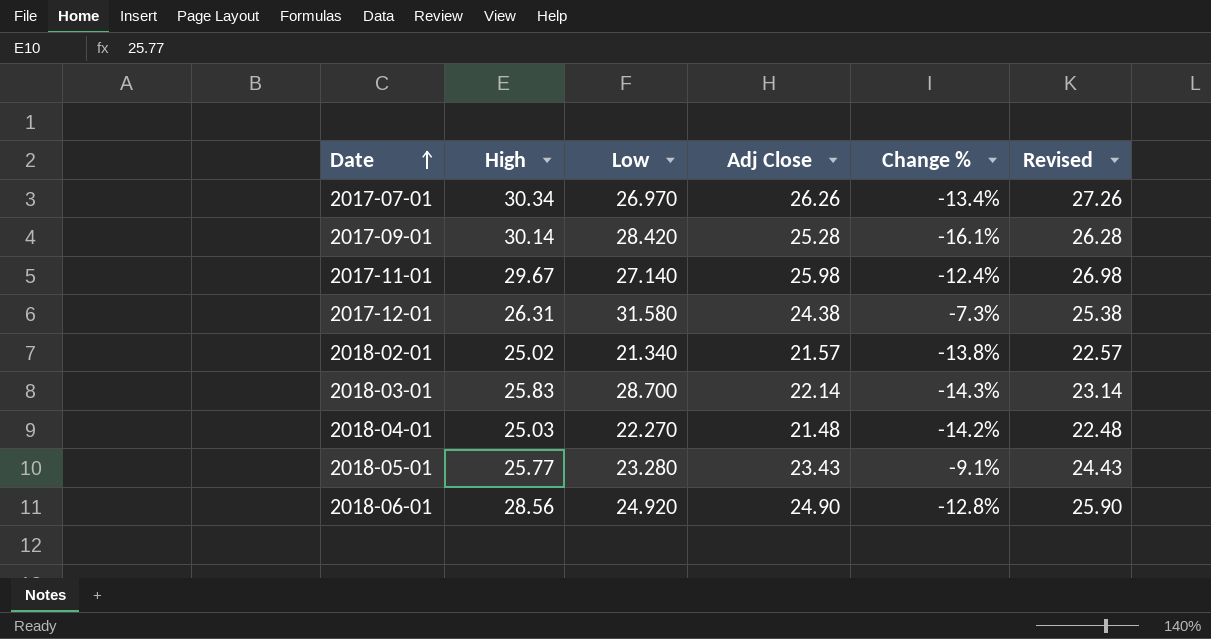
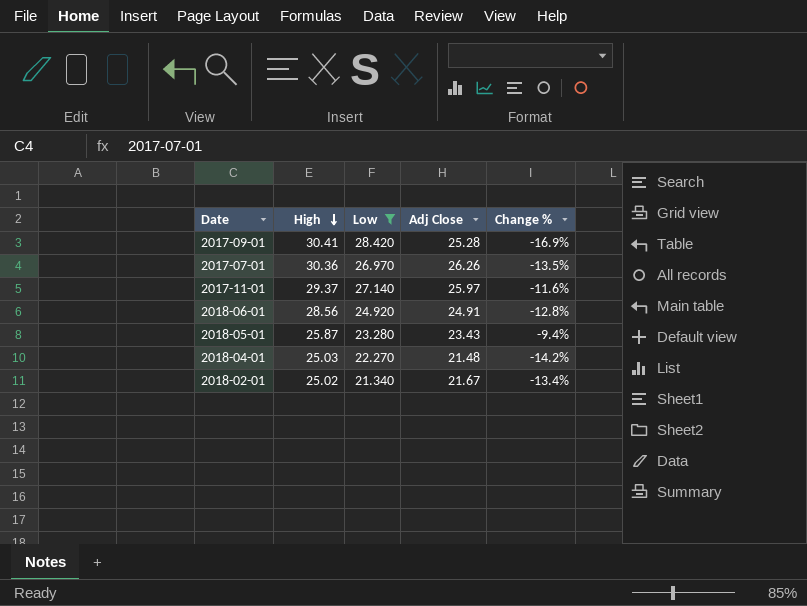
filter: none -> Low <= 28.420
row order: Date ascending -> High descending
column Revised | formula: [Adj Close] + 1 -> none
2017-09-01 | High: 30.14 -> 30.41
2017-09-01 | Change %: -16.1% -> -16.9%
2017-07-01 | High: 30.34 -> 30.36
2017-07-01 | Change %: -13.4% -> -13.5%
2017-11-01 | High: 29.67 -> 29.37
2017-11-01 | Adj Close: 25.98 -> 25.97
2017-11-01 | Change %: -12.4% -> -11.6%
2018-06-01 | Adj Close: 24.90 -> 24.91
2018-05-01 | High: 25.77 -> 25.87
2018-05-01 | Change %: -9.1% -> -9.4%
2018-02-01 | Adj Close: 21.57 -> 21.67
2018-02-01 | Change %: -13.8% -> -13.4%

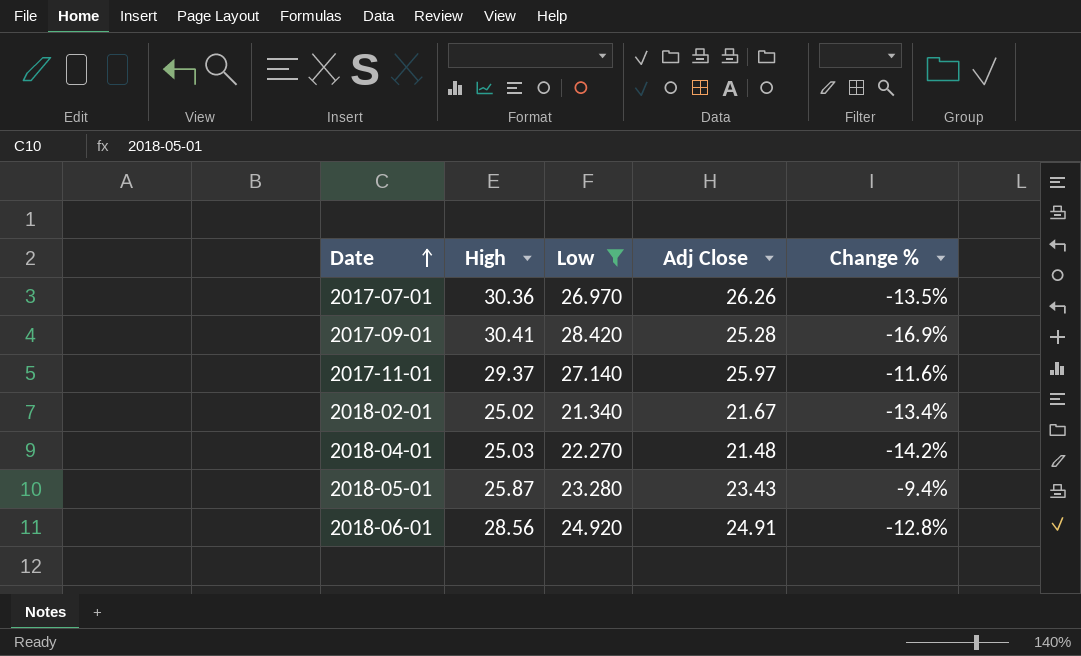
row order: High descending -> Date ascending

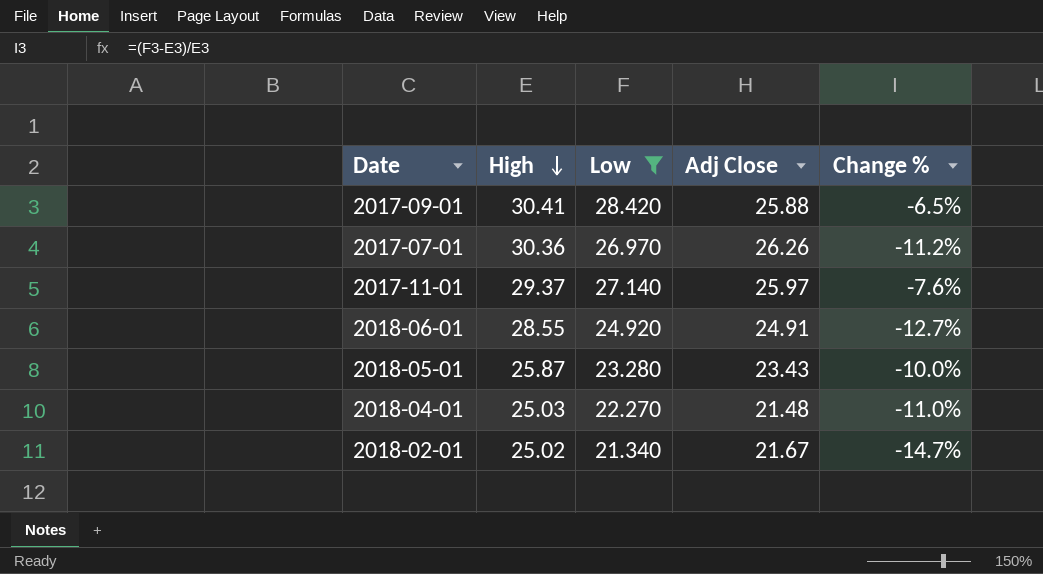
row order: Date ascending -> High descending
column Change % | formula: ([Adj Close] - [High]) / [High] -> ([Low] - [High]) / [High]
2017-09-01 | Adj Close: 25.28 -> 25.88
2018-06-01 | High: 28.56 -> 28.55

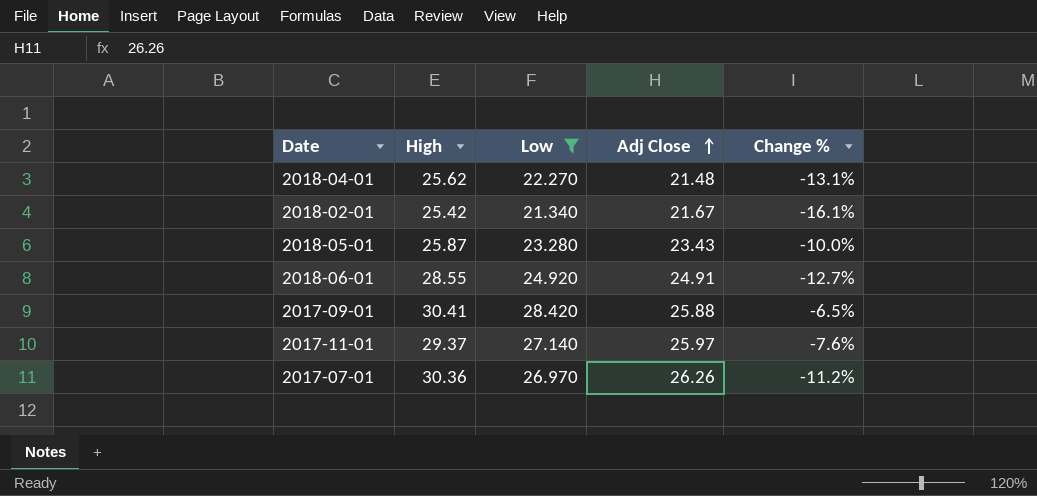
row order: High descending -> Adj Close ascending
2018-04-01 | High: 25.03 -> 25.62
2018-04-01 | Change %: -11.0% -> -13.1%
2018-02-01 | High: 25.02 -> 25.42
2018-02-01 | Change %: -14.7% -> -16.1%

